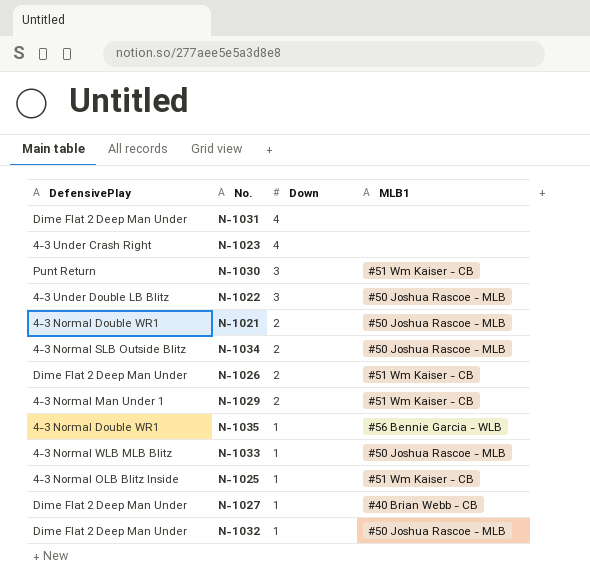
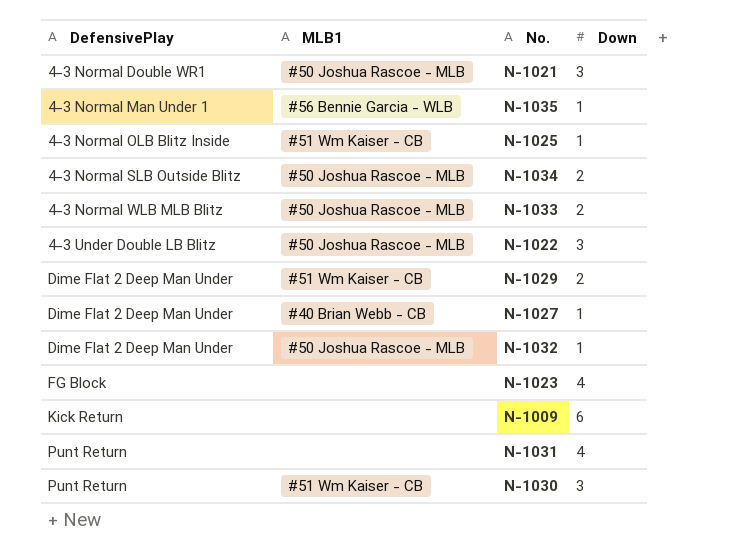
row order: Down descending -> DefensivePlay ascending
column MLB1 | position: 4 -> 2
row N-1026: Dime Flat 2 Deep Man Under | 2 | #51 Wm Kaiser - CB -> none
N-1021 | Down: 2 -> 3
N-1035 | DefensivePlay: 4-3 Normal Double WR1 -> 4-3 Normal Man Under 1
N-1033 | Down: 1 -> 2
N-1029 | DefensivePlay: 4-3 Normal Man Under 1 -> Dime Flat 2 Deep Man Under
N-1023 | DefensivePlay: 4-3 Under Crash Right -> FG Block
row N-1009: none -> Kick Return | none | 6
N-1031 | DefensivePlay: Dime Flat 2 Deep Man Under -> Punt Return

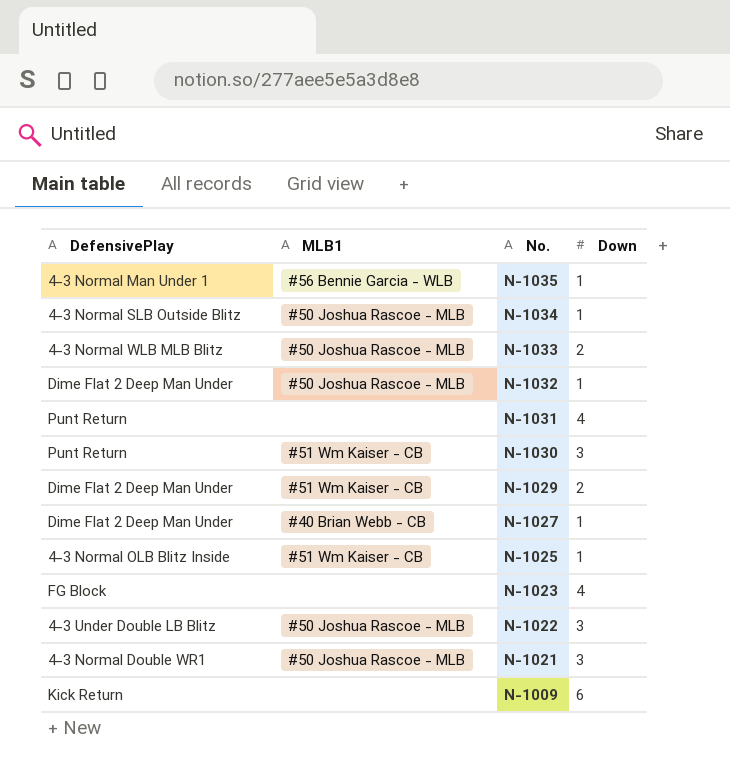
row order: DefensivePlay ascending -> No. descending
N-1034 | Down: 2 -> 1

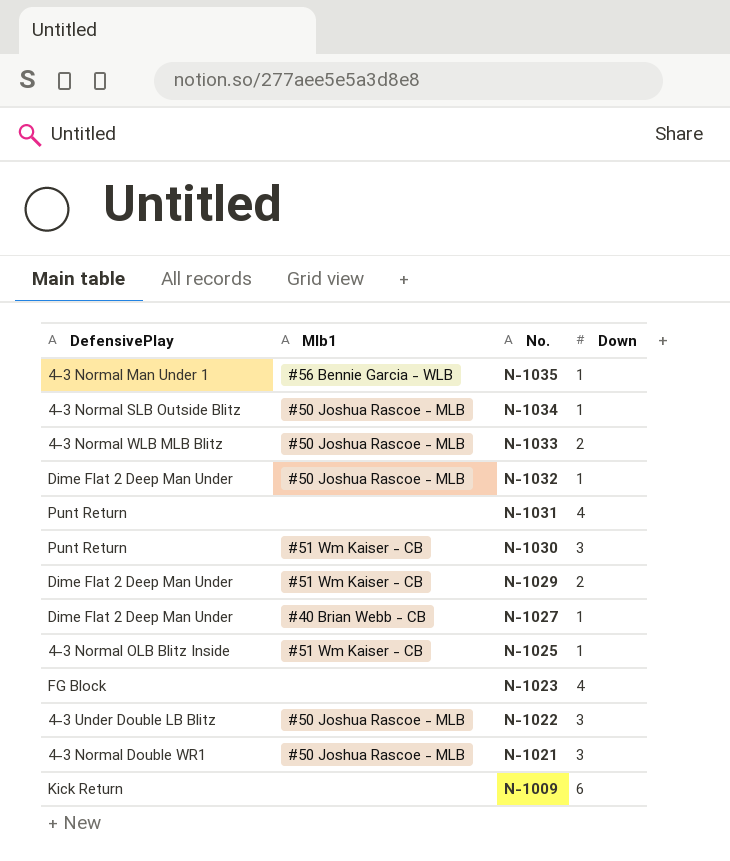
column name: MLB1 -> Mlb1

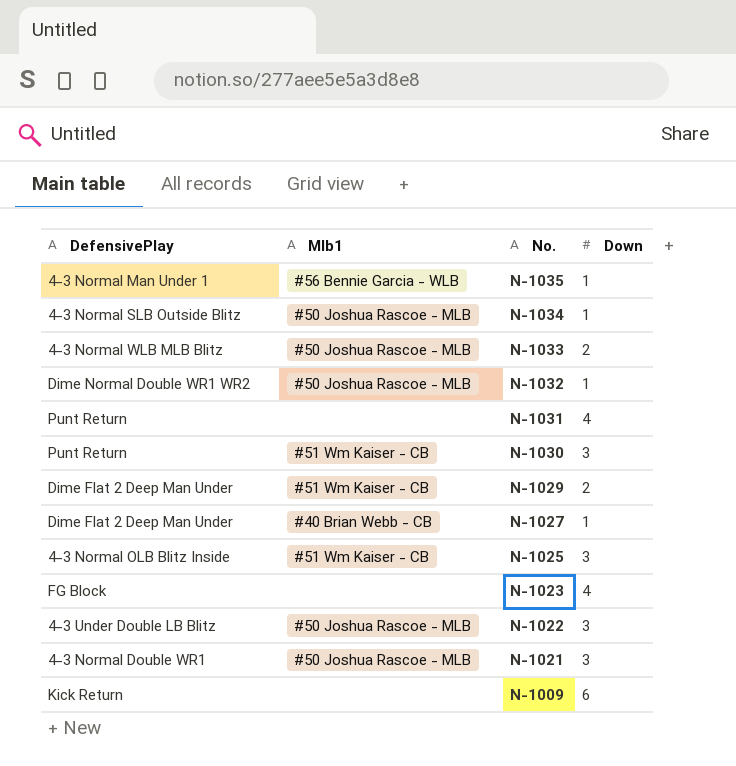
N-1032 | DefensivePlay: Dime Flat 2 Deep Man Under -> Dime Normal Double WR1 WR2
N-1025 | Down: 1 -> 3

